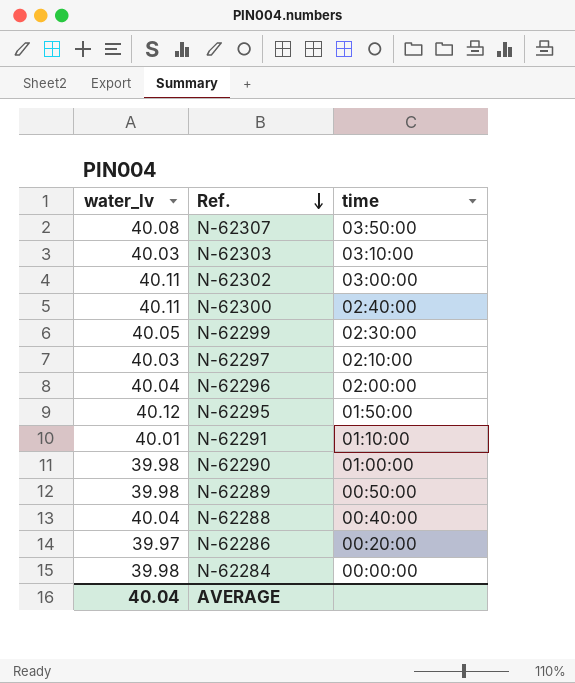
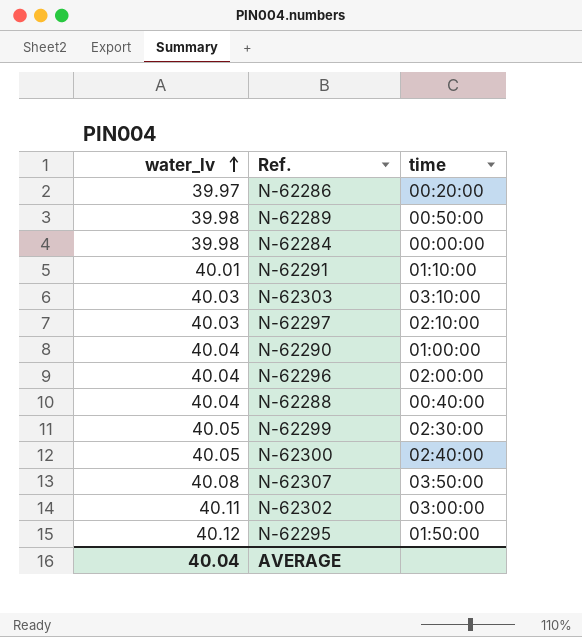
row order: Ref. descending -> water_lv ascending
N-62290 | water_lv: 39.98 -> 40.04
N-62300 | water_lv: 40.11 -> 40.05

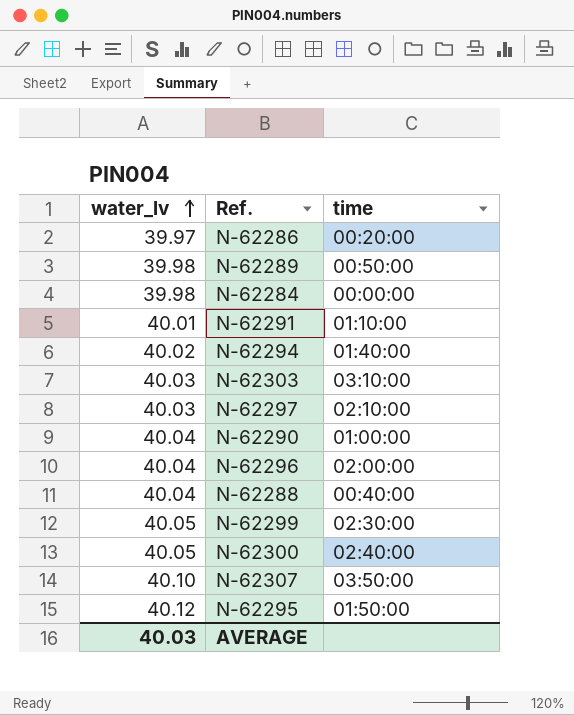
row N-62302: 40.11 | 03:00:00 -> none
row N-62294: none -> 40.02 | 01:40:00
N-62307 | water_lv: 40.08 -> 40.10
AVERAGE | water_lv: 40.04 -> 40.03

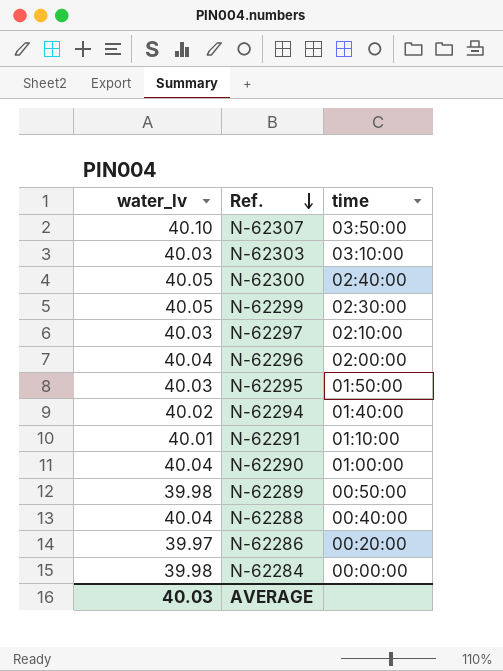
row order: water_lv ascending -> Ref. descending
N-62295 | water_lv: 40.12 -> 40.03

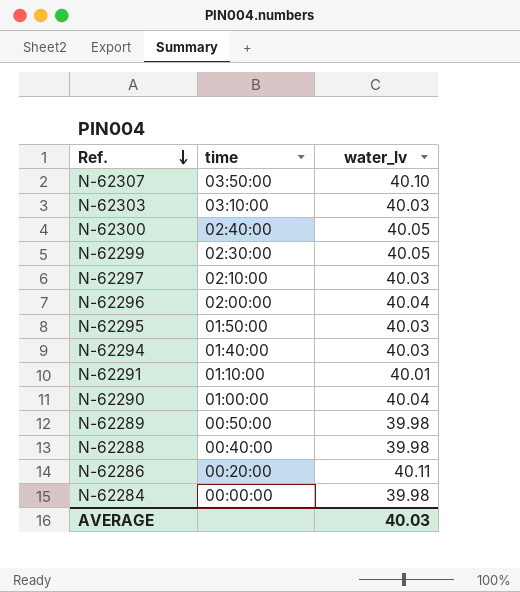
column water_lv | position: 1 -> 3
N-62294 | water_lv: 40.02 -> 40.03
N-62288 | water_lv: 40.04 -> 39.98
N-62286 | water_lv: 39.97 -> 40.11

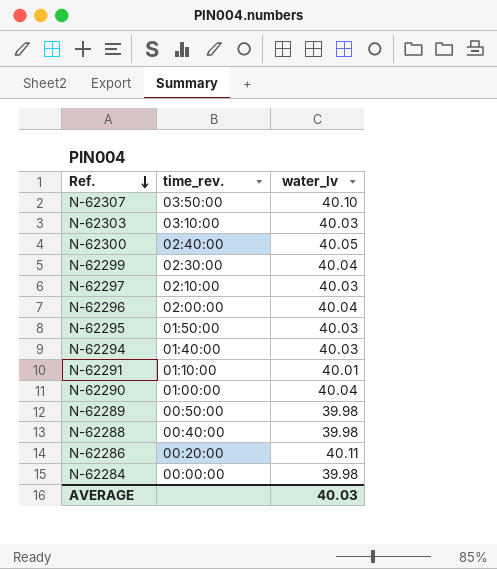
column name: time -> time_rev.
N-62299 | water_lv: 40.05 -> 40.04

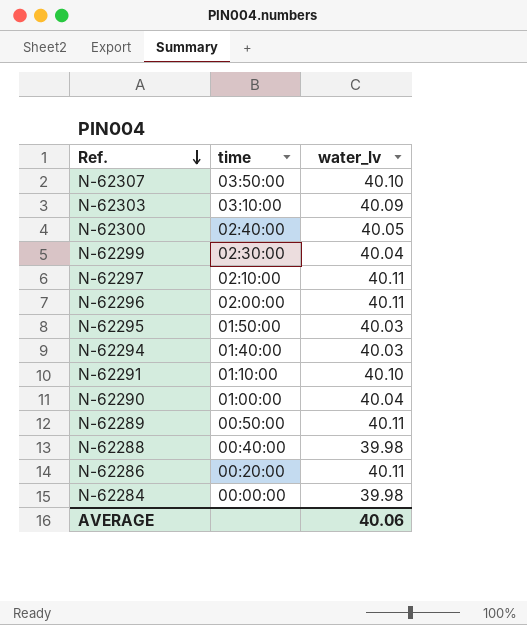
column name: time_rev. -> time
N-62303 | water_lv: 40.03 -> 40.09
N-62297 | water_lv: 40.03 -> 40.11
N-62296 | water_lv: 40.04 -> 40.11
N-62291 | water_lv: 40.01 -> 40.10
N-62289 | water_lv: 39.98 -> 40.11
AVERAGE | water_lv: 40.03 -> 40.06

